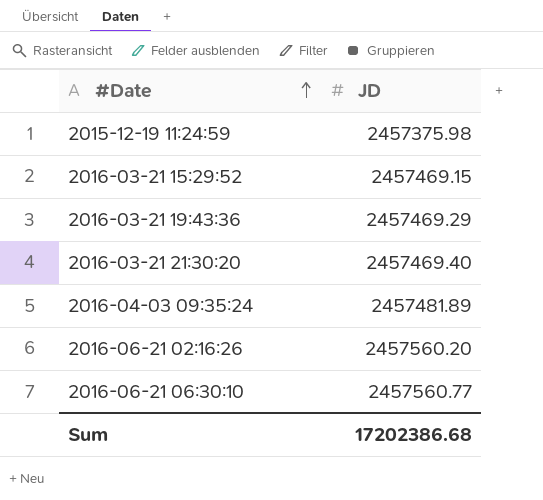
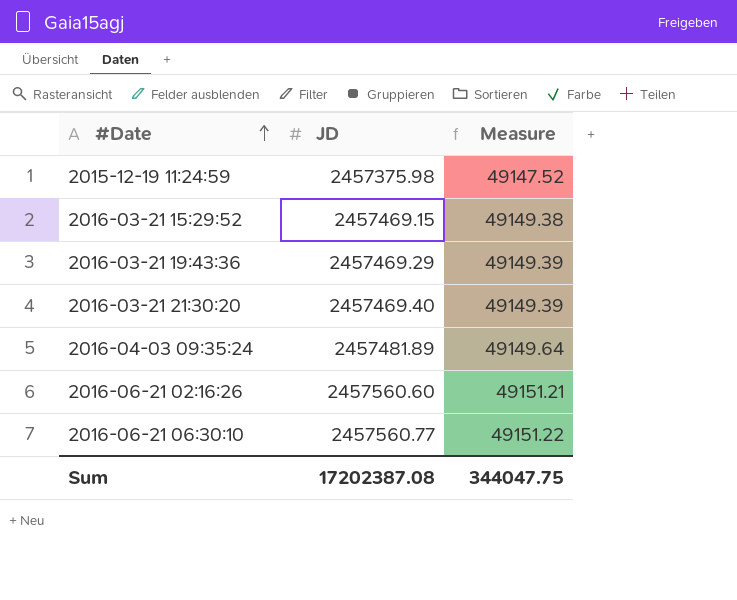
column Measure | formula: none -> [JD] * 0.02
2016-06-21 02:16:26 | JD: 2457560.20 -> 2457560.60
Sum | JD: 17202386.68 -> 17202387.08

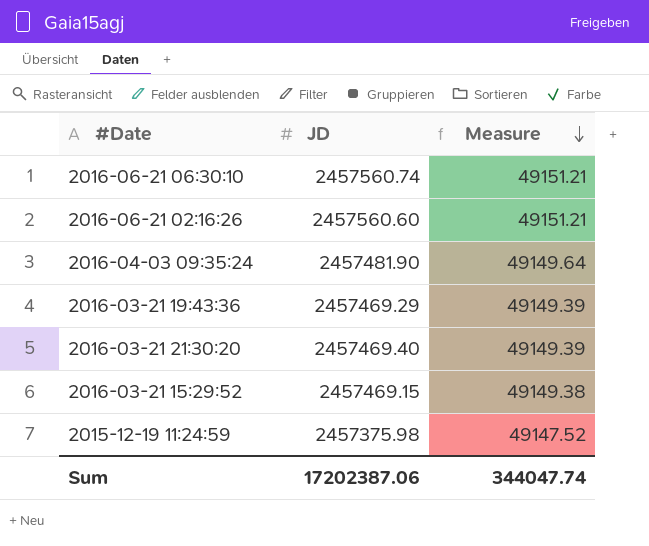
row order: #Date ascending -> Measure descending
2016-06-21 06:30:10 | JD: 2457560.77 -> 2457560.74
2016-06-21 06:30:10 | Measure: 49151.22 -> 49151.21
2016-04-03 09:35:24 | JD: 2457481.89 -> 2457481.90
Sum | JD: 17202387.08 -> 17202387.06
Sum | Measure: 344047.75 -> 344047.74

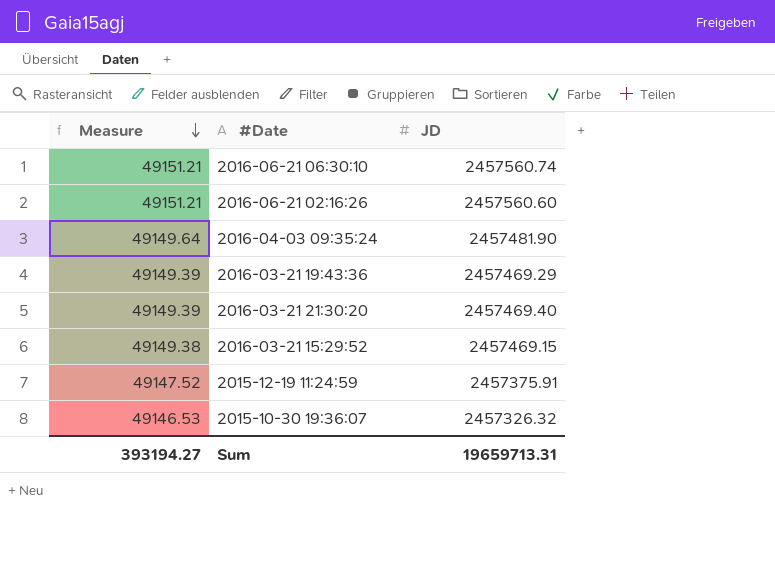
column Measure | position: 3 -> 1
2015-12-19 11:24:59 | JD: 2457375.98 -> 2457375.91
row 2015-10-30 19:36:07: none -> 49146.53 | 2457326.32
Sum | Measure: 344047.74 -> 393194.27
Sum | JD: 17202387.06 -> 19659713.31

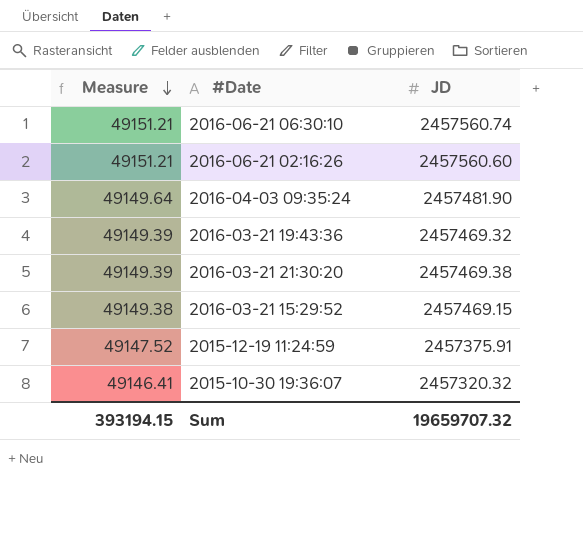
2016-03-21 19:43:36 | JD: 2457469.29 -> 2457469.32
2016-03-21 21:30:20 | JD: 2457469.40 -> 2457469.38
2015-10-30 19:36:07 | Measure: 49146.53 -> 49146.41
2015-10-30 19:36:07 | JD: 2457326.32 -> 2457320.32
Sum | Measure: 393194.27 -> 393194.15
Sum | JD: 19659713.31 -> 19659707.32

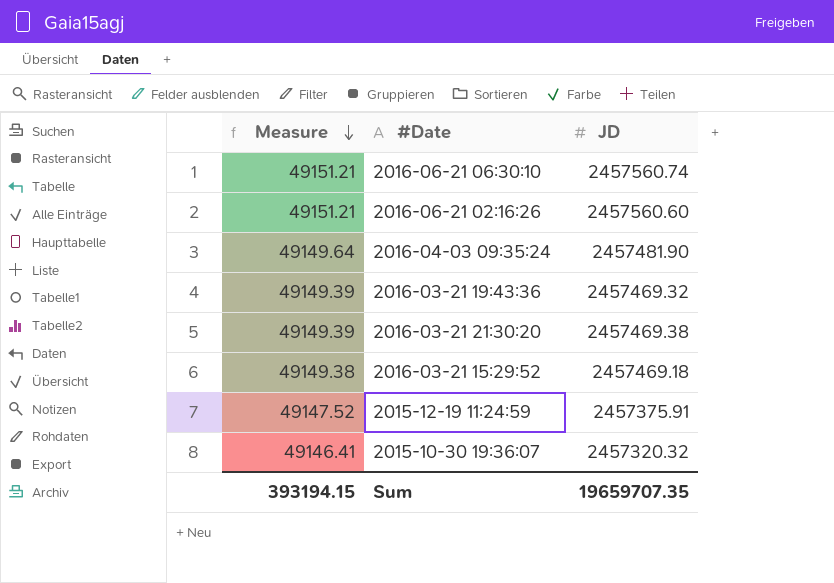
2016-03-21 15:29:52 | JD: 2457469.15 -> 2457469.18
Sum | JD: 19659707.32 -> 19659707.35

